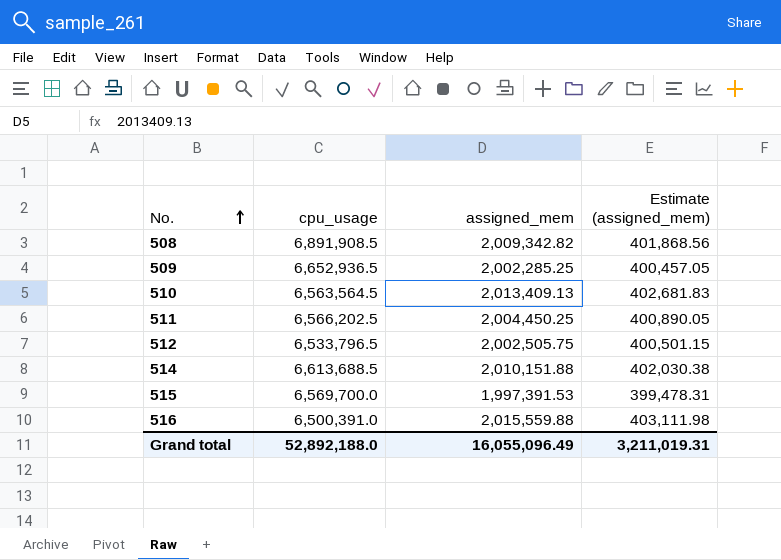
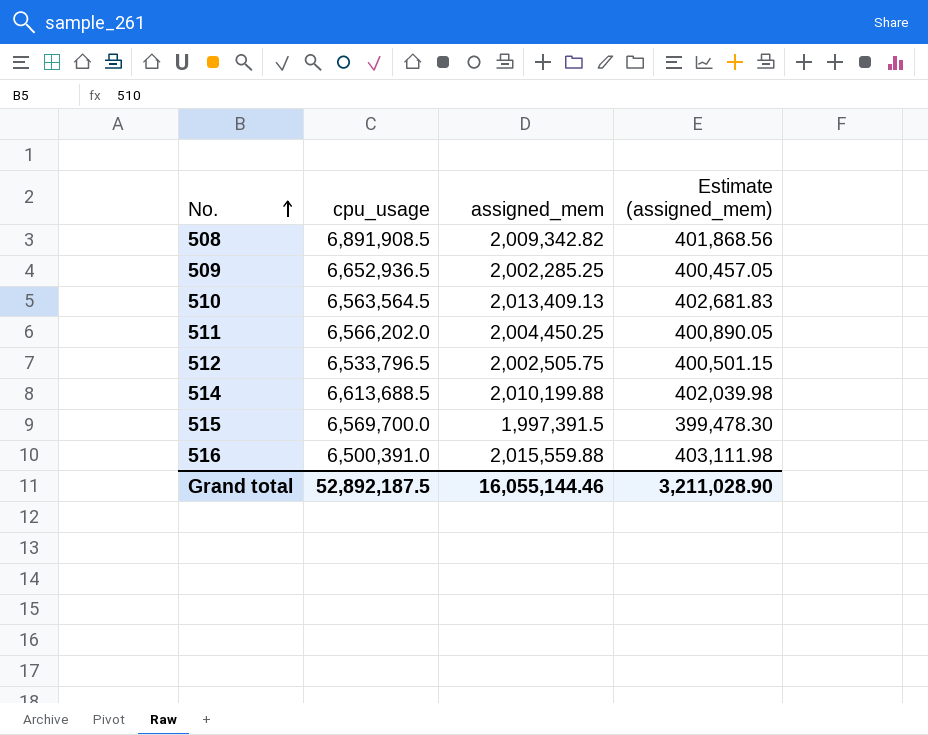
511 | cpu_usage: 6,566,202.5 -> 6,566,202.0
514 | assigned_mem: 2,010,151.88 -> 2,010,199.88
514 | Estimate (assigned_mem): 402,030.38 -> 402,039.98
515 | assigned_mem: 1,997,391.53 -> 1,997,391.5
515 | Estimate (assigned_mem): 399,478.31 -> 399,478.30
Grand total | cpu_usage: 52,892,188.0 -> 52,892,187.5
Grand total | assigned_mem: 16,055,096.49 -> 16,055,144.46
Grand total | Estimate (assigned_mem): 3,211,019.31 -> 3,211,028.90

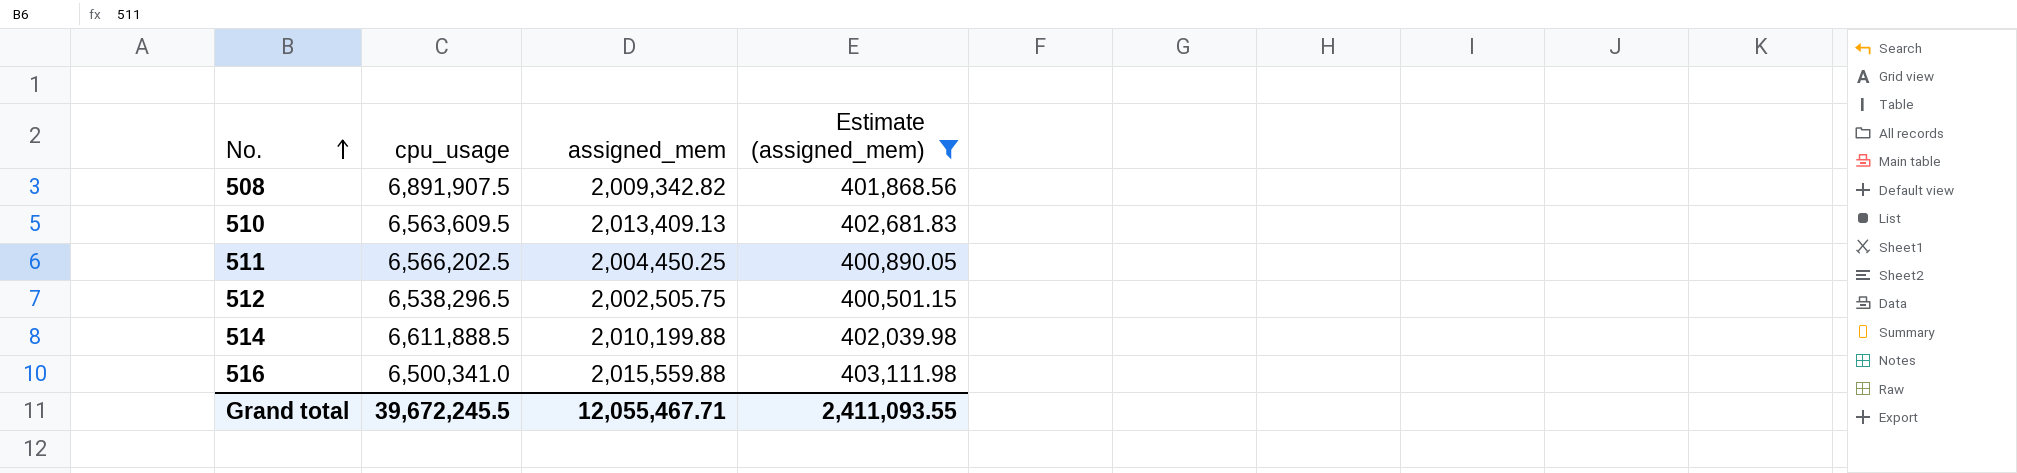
filter: none -> Estimate (assigned_mem) >= 400,501.15
508 | cpu_usage: 6,891,908.5 -> 6,891,907.5
510 | cpu_usage: 6,563,564.5 -> 6,563,609.5
511 | cpu_usage: 6,566,202.0 -> 6,566,202.5
512 | cpu_usage: 6,533,796.5 -> 6,538,296.5
514 | cpu_usage: 6,613,688.5 -> 6,611,888.5
516 | cpu_usage: 6,500,391.0 -> 6,500,341.0
Grand total | cpu_usage: 52,892,187.5 -> 39,672,245.5
Grand total | assigned_mem: 16,055,144.46 -> 12,055,467.71
Grand total | Estimate (assigned_mem): 3,211,028.90 -> 2,411,093.55

